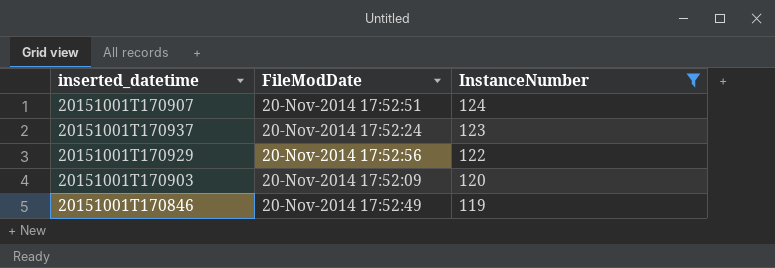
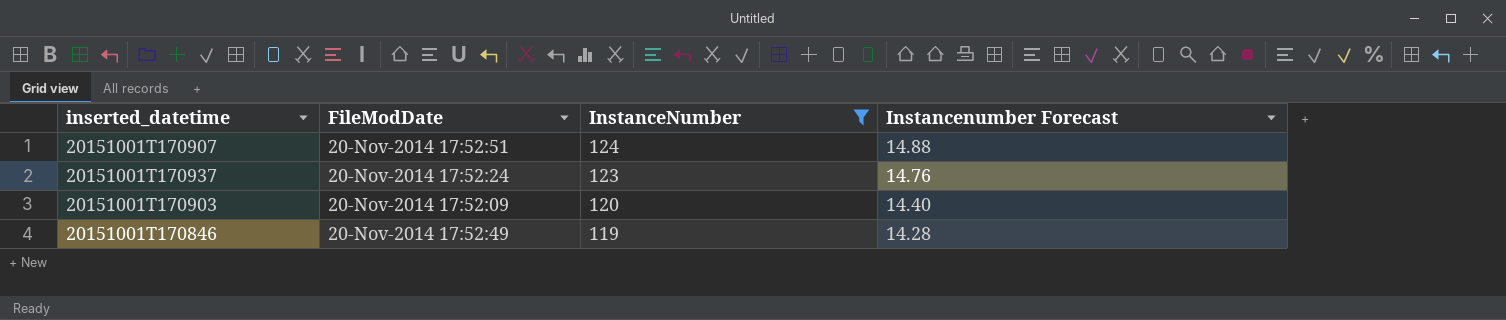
column Instancenumber Forecast | formula: none -> [InstanceNumber] * 0.12
row 20151001T170929: 20-Nov-2014 17:52:56 | 122 -> none

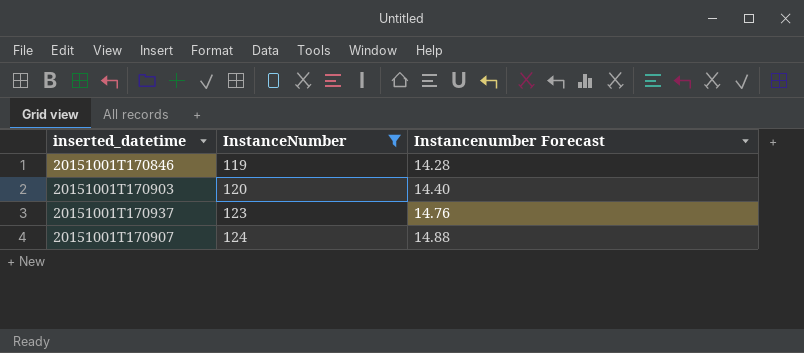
row order: InstanceNumber descending -> InstanceNumber ascending
column FileModDate | position: 2 -> none

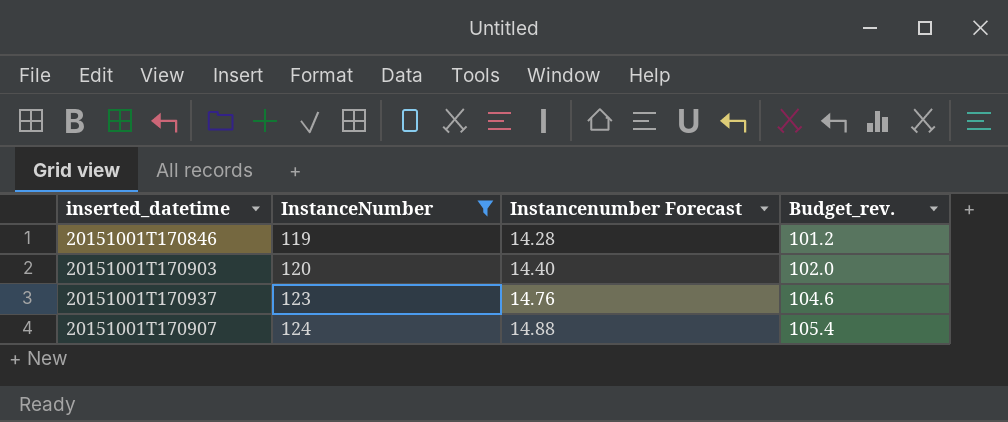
column Budget_rev. | formula: none -> [InstanceNumber] * 0.85

